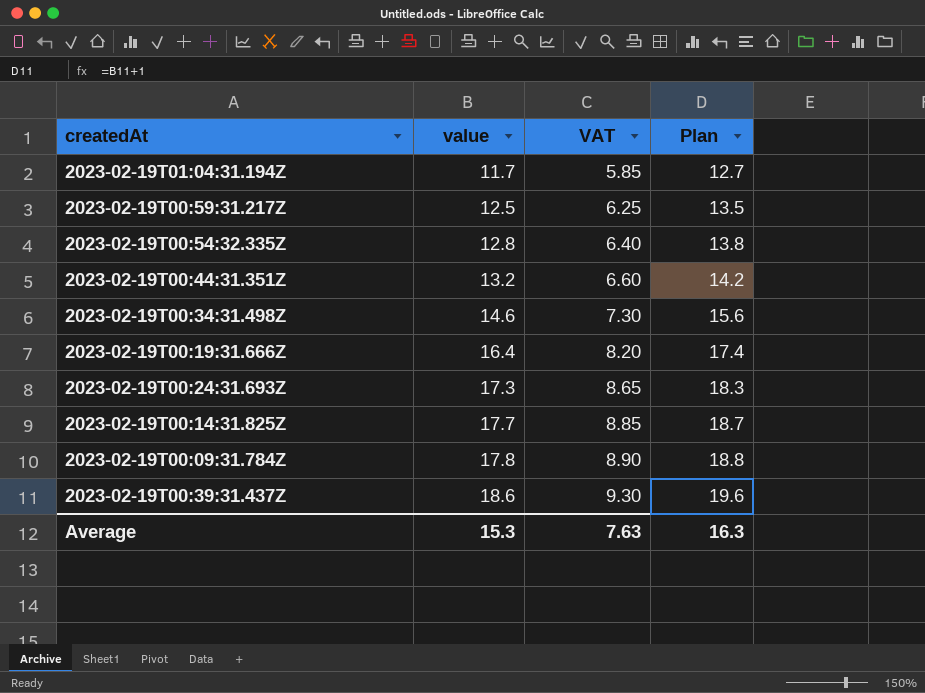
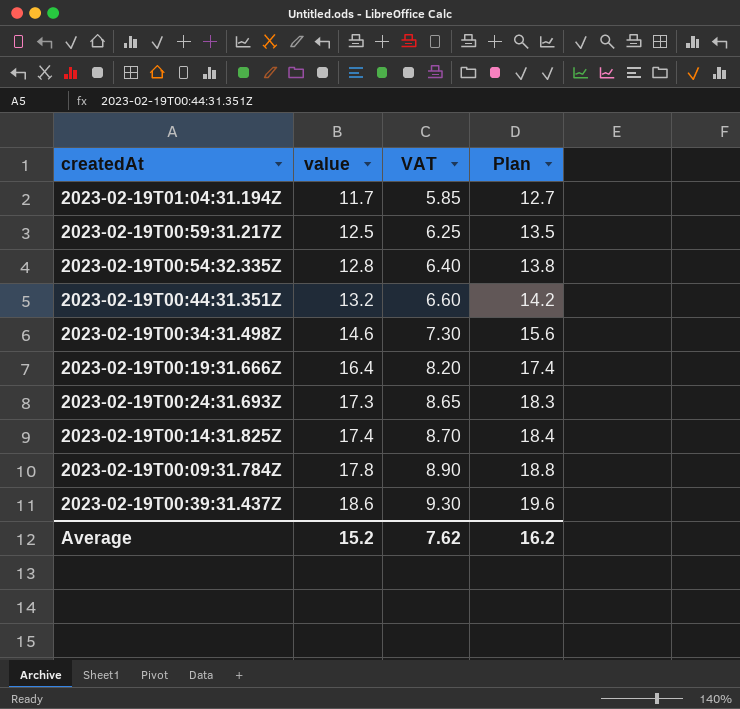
2023-02-19T00:14:31.825Z | value: 17.7 -> 17.4
2023-02-19T00:14:31.825Z | VAT: 8.85 -> 8.70
2023-02-19T00:14:31.825Z | Plan: 18.7 -> 18.4
Average | value: 15.3 -> 15.2
Average | VAT: 7.63 -> 7.62
Average | Plan: 16.3 -> 16.2

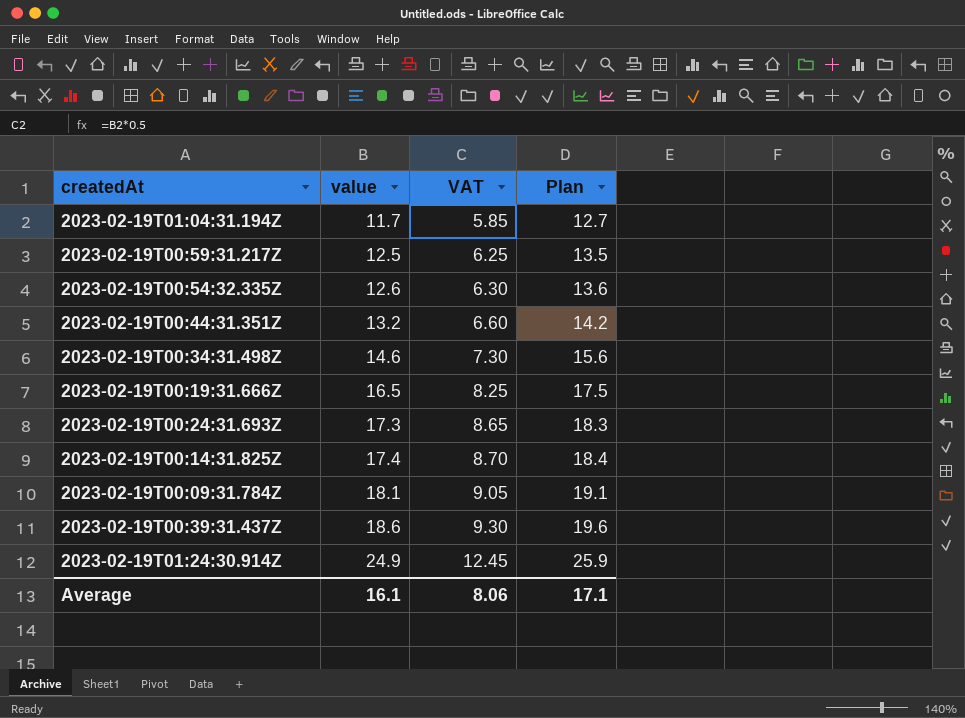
2023-02-19T00:54:32.335Z | value: 12.8 -> 12.6
2023-02-19T00:54:32.335Z | VAT: 6.40 -> 6.30
2023-02-19T00:54:32.335Z | Plan: 13.8 -> 13.6
2023-02-19T00:19:31.666Z | value: 16.4 -> 16.5
2023-02-19T00:19:31.666Z | VAT: 8.20 -> 8.25
2023-02-19T00:19:31.666Z | Plan: 17.4 -> 17.5
2023-02-19T00:09:31.784Z | value: 17.8 -> 18.1
2023-02-19T00:09:31.784Z | VAT: 8.90 -> 9.05
2023-02-19T00:09:31.784Z | Plan: 18.8 -> 19.1
row 2023-02-19T01:24:30.914Z: none -> 24.9 | 12.45 | 25.9
Average | value: 15.2 -> 16.1
Average | VAT: 7.62 -> 8.06
Average | Plan: 16.2 -> 17.1

